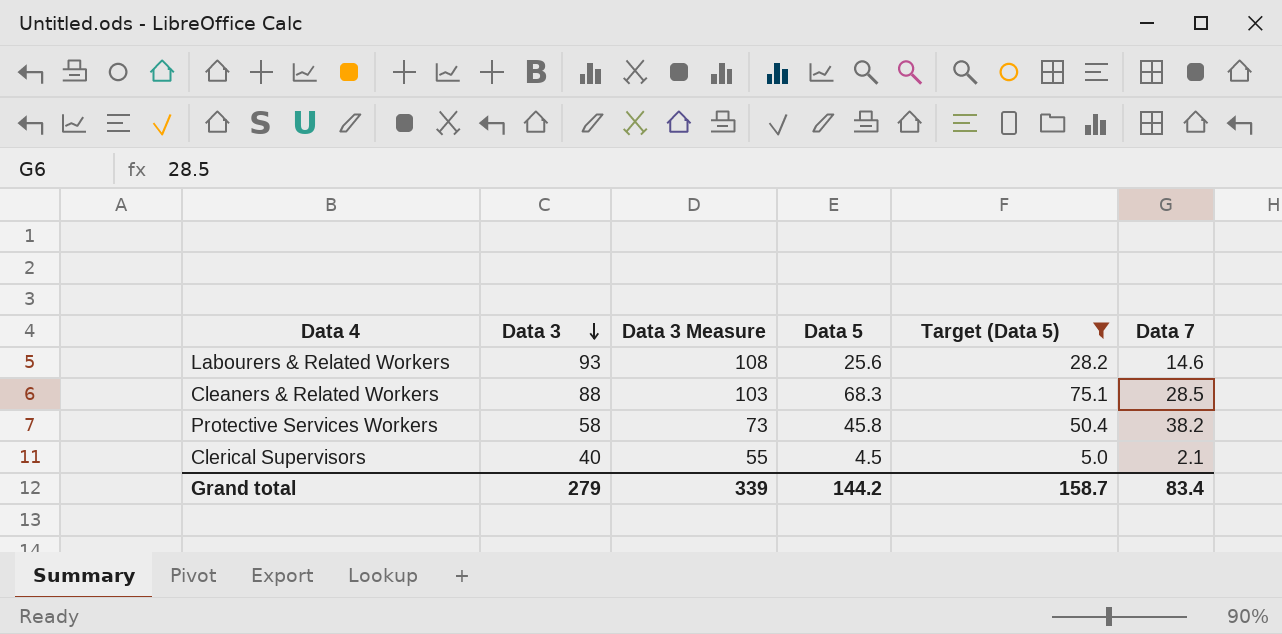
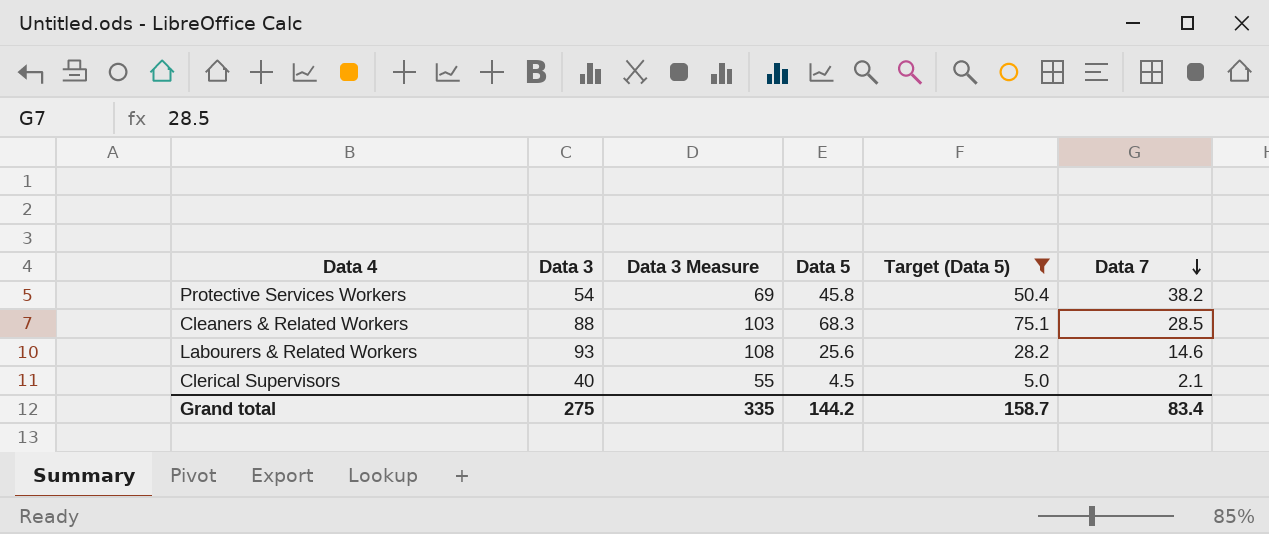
row order: Data 3 descending -> Data 7 descending
Protective Services Workers | Data 3: 58 -> 54
Protective Services Workers | Data 3 Measure: 73 -> 69
Grand total | Data 3: 279 -> 275
Grand total | Data 3 Measure: 339 -> 335

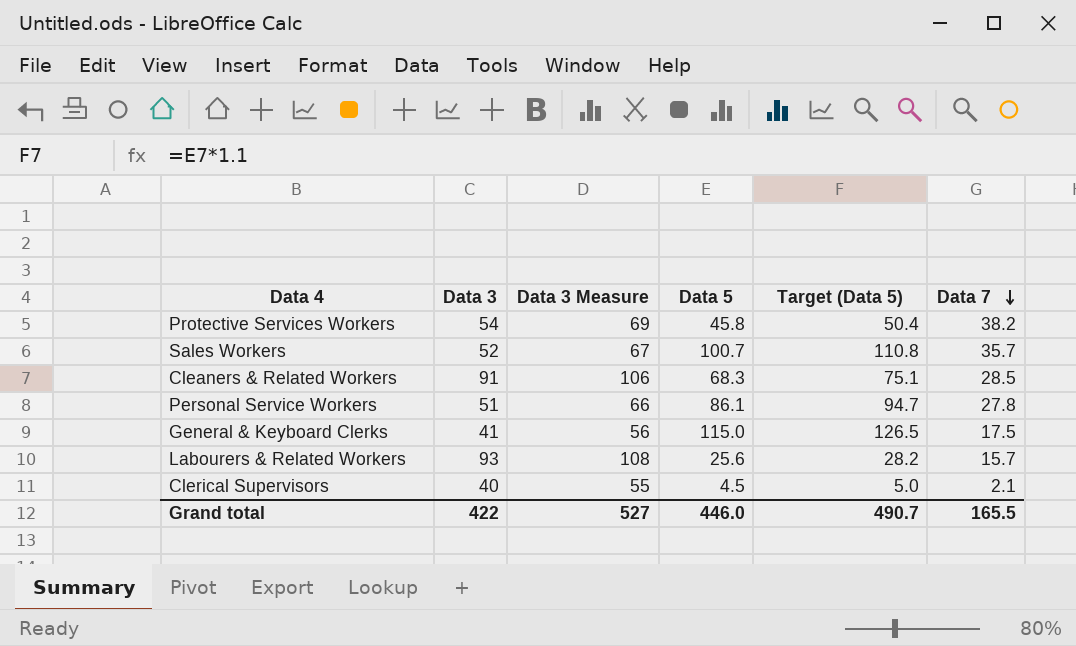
filter: Target (Data 5) <= 75.1 -> none
Cleaners & Related Workers | Data 3: 88 -> 91
Cleaners & Related Workers | Data 3 Measure: 103 -> 106
Labourers & Related Workers | Data 7: 14.6 -> 15.7
Grand total | Data 3: 275 -> 422
Grand total | Data 3 Measure: 335 -> 527
Grand total | Data 5: 144.2 -> 446.0
Grand total | Target (Data 5): 158.7 -> 490.7
Grand total | Data 7: 83.4 -> 165.5

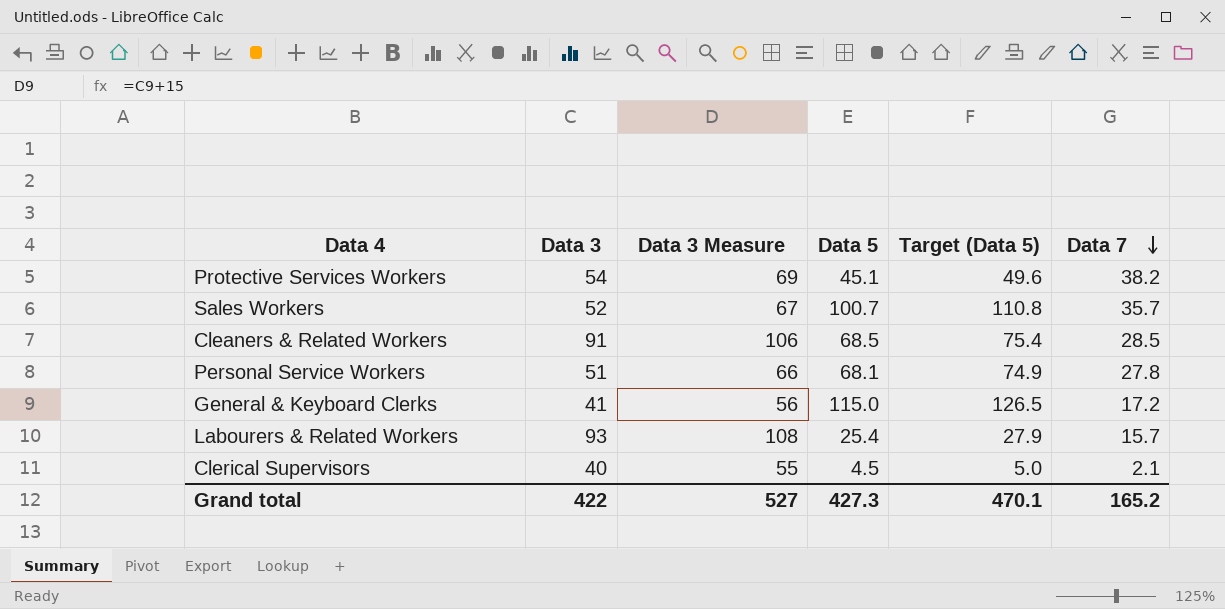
Protective Services Workers | Data 5: 45.8 -> 45.1
Protective Services Workers | Target (Data 5): 50.4 -> 49.6
Cleaners & Related Workers | Data 5: 68.3 -> 68.5
Cleaners & Related Workers | Target (Data 5): 75.1 -> 75.4
Personal Service Workers | Data 5: 86.1 -> 68.1
Personal Service Workers | Target (Data 5): 94.7 -> 74.9
General & Keyboard Clerks | Data 7: 17.5 -> 17.2
Labourers & Related Workers | Data 5: 25.6 -> 25.4
Labourers & Related Workers | Target (Data 5): 28.2 -> 27.9
Grand total | Data 5: 446.0 -> 427.3
Grand total | Target (Data 5): 490.7 -> 470.1
Grand total | Data 7: 165.5 -> 165.2

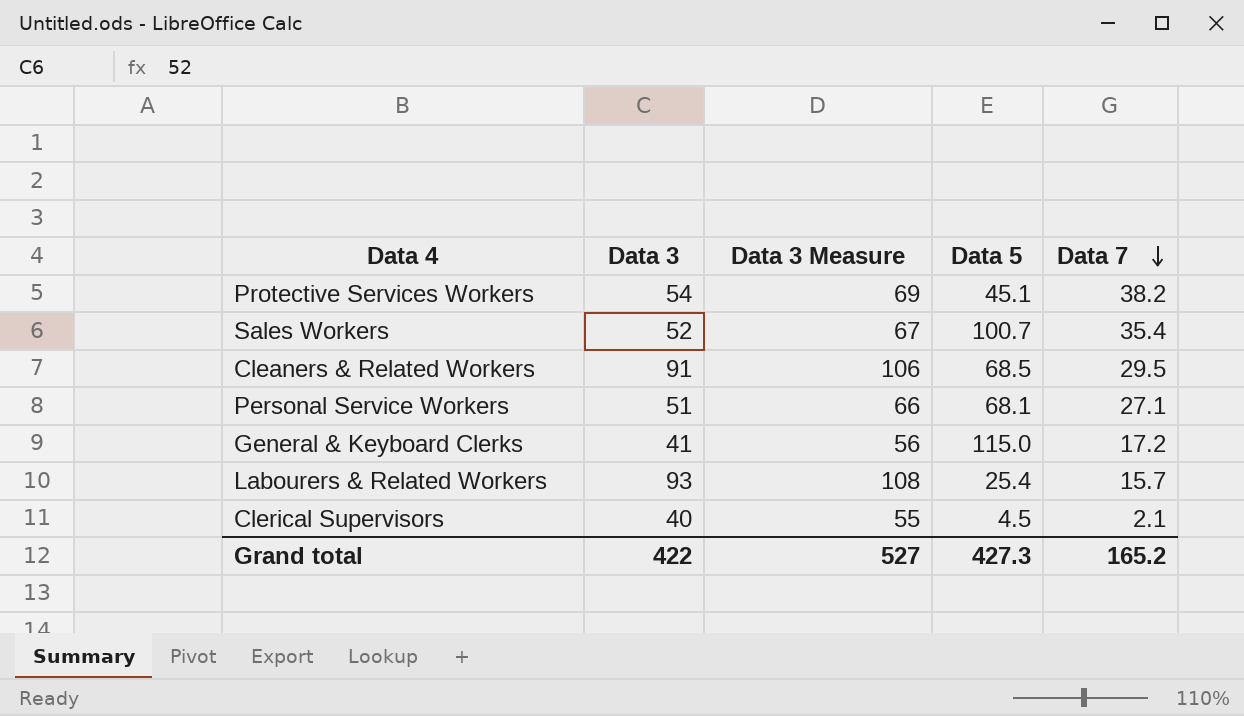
column Target (Data 5) | formula: [Data 5] * 1.1 -> none
Sales Workers | Data 7: 35.7 -> 35.4
Cleaners & Related Workers | Data 7: 28.5 -> 29.5
Personal Service Workers | Data 7: 27.8 -> 27.1

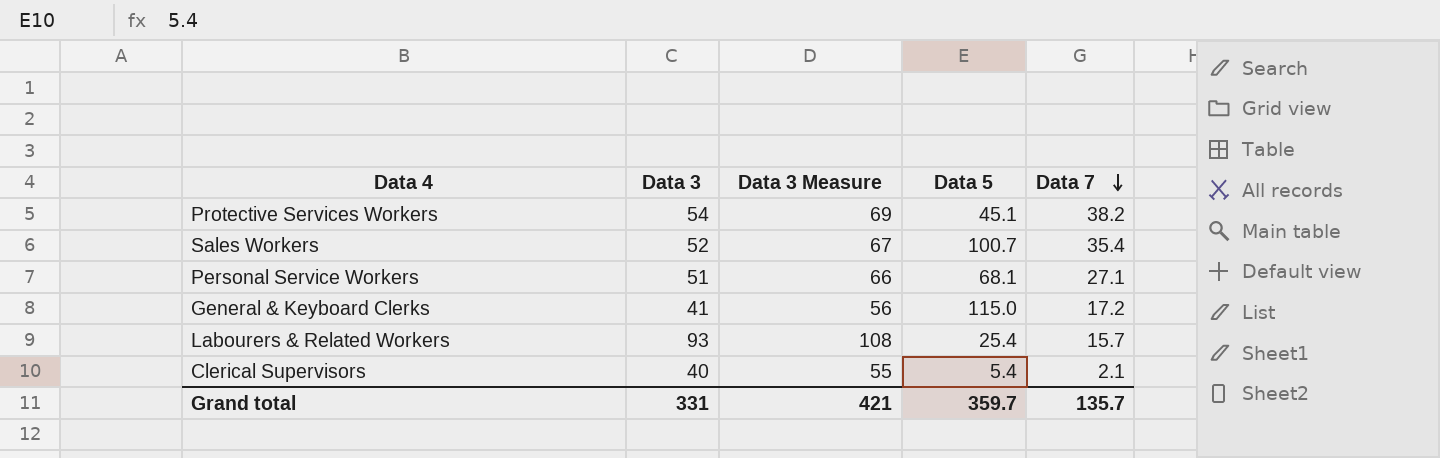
row Cleaners & Related Workers: 91 | 106 | 68.5 | 29.5 -> none
Clerical Supervisors | Data 5: 4.5 -> 5.4
Grand total | Data 3: 422 -> 331
Grand total | Data 3 Measure: 527 -> 421
Grand total | Data 5: 427.3 -> 359.7
Grand total | Data 7: 165.2 -> 135.7

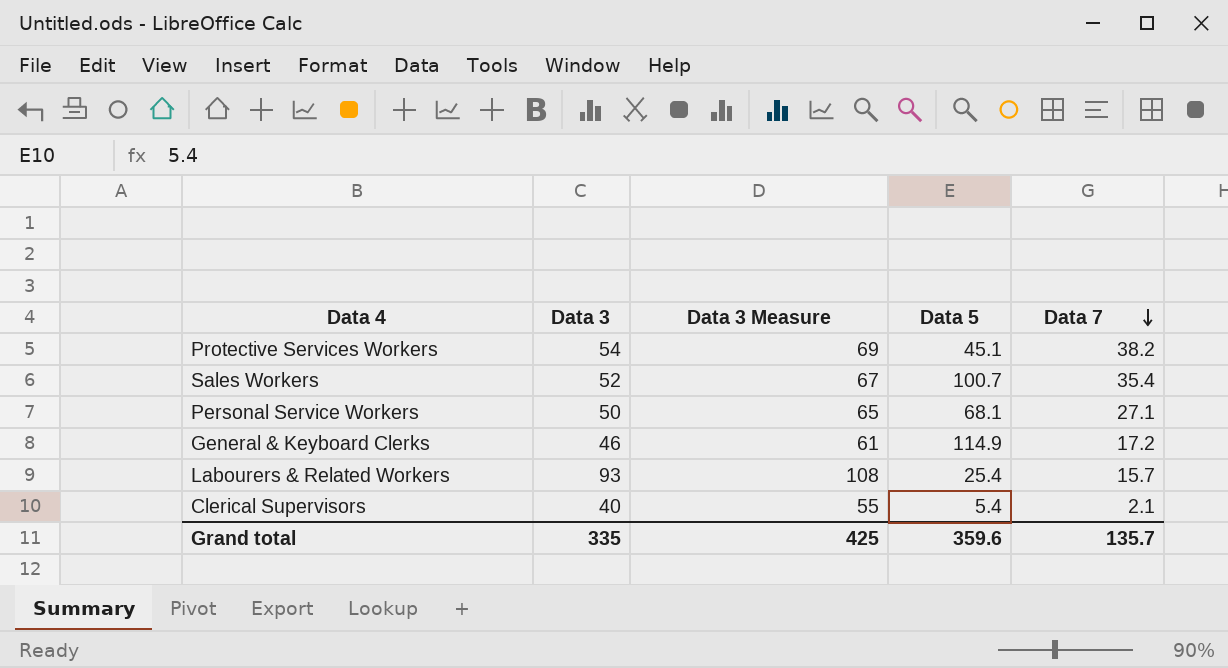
Personal Service Workers | Data 3: 51 -> 50
Personal Service Workers | Data 3 Measure: 66 -> 65
General & Keyboard Clerks | Data 3: 41 -> 46
General & Keyboard Clerks | Data 3 Measure: 56 -> 61
General & Keyboard Clerks | Data 5: 115.0 -> 114.9
Grand total | Data 3: 331 -> 335
Grand total | Data 3 Measure: 421 -> 425
Grand total | Data 5: 359.7 -> 359.6

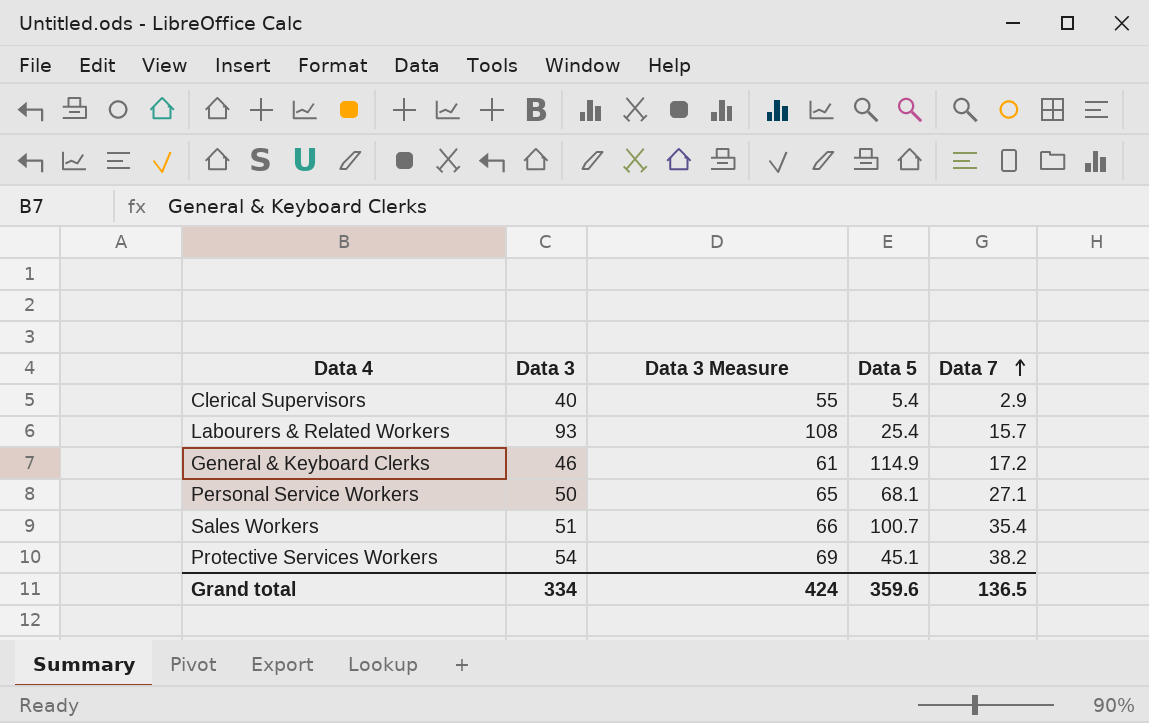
row order: Data 7 descending -> Data 7 ascending
Clerical Supervisors | Data 7: 2.1 -> 2.9
Sales Workers | Data 3: 52 -> 51
Sales Workers | Data 3 Measure: 67 -> 66
Grand total | Data 3: 335 -> 334
Grand total | Data 3 Measure: 425 -> 424
Grand total | Data 7: 135.7 -> 136.5

